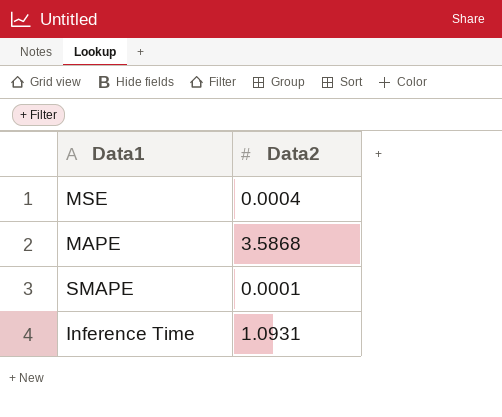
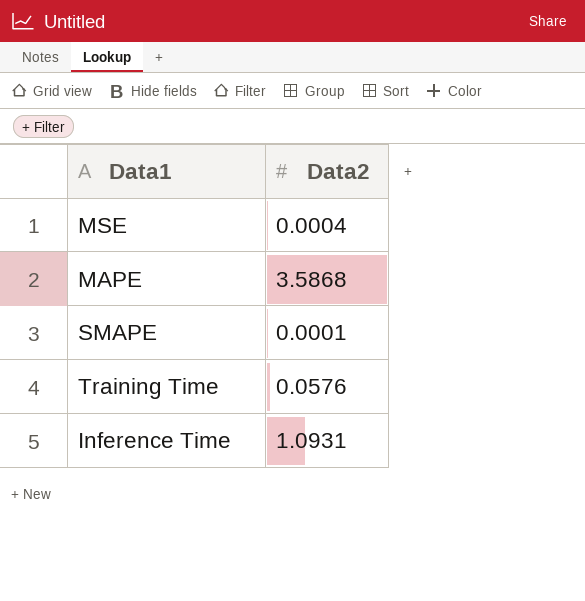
row Training Time: none -> 0.0576

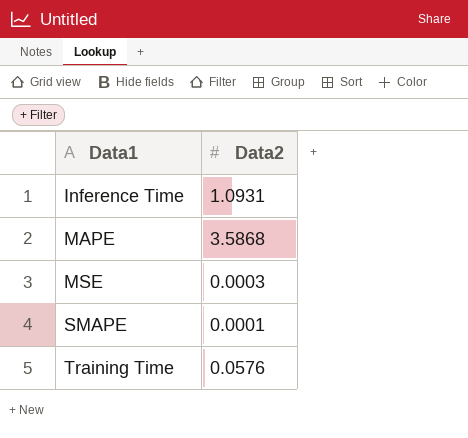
row order: none -> Data1 ascending
MSE | Data2: 0.0004 -> 0.0003

